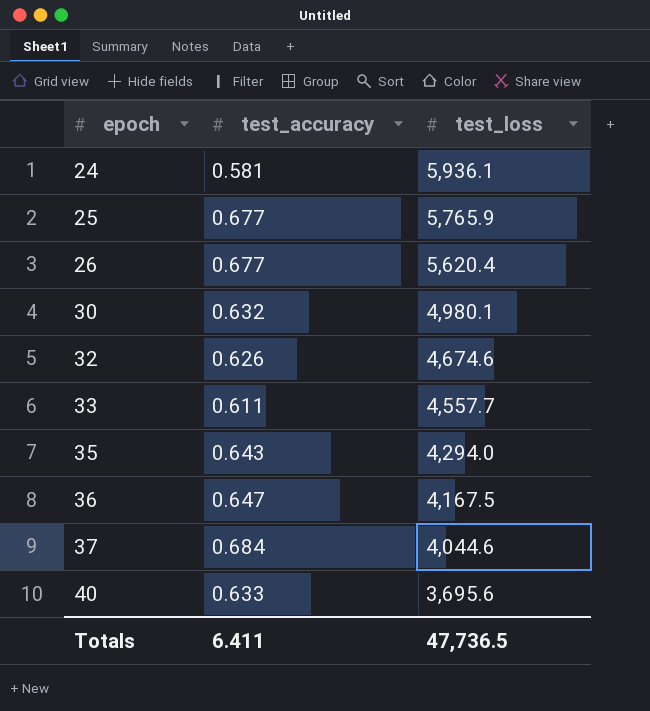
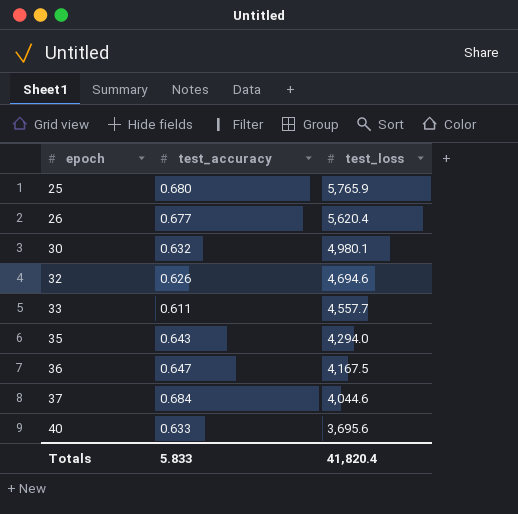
row 24: 0.581 | 5,936.1 -> none
25 | test_accuracy: 0.677 -> 0.680
32 | test_loss: 4,674.6 -> 4,694.6
Totals | test_accuracy: 6.411 -> 5.833
Totals | test_loss: 47,736.5 -> 41,820.4

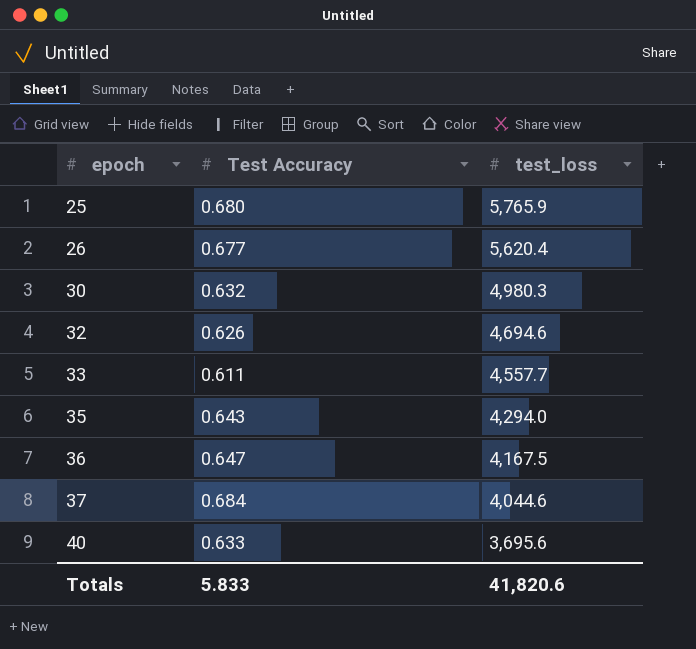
column name: test_accuracy -> Test Accuracy
30 | test_loss: 4,980.1 -> 4,980.3
Totals | test_loss: 41,820.4 -> 41,820.6

